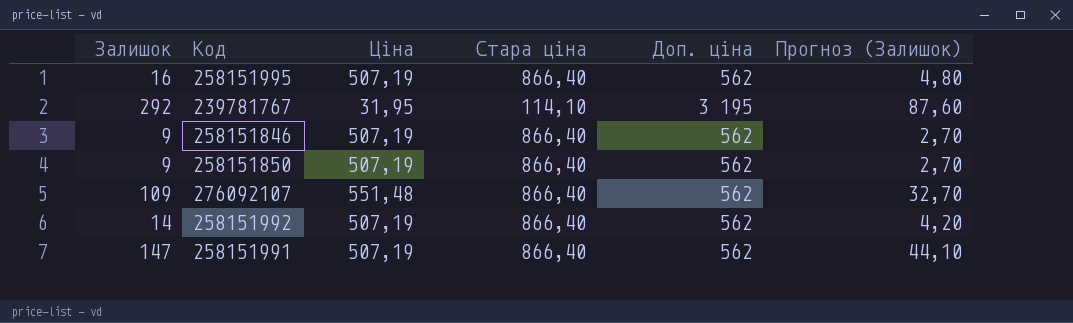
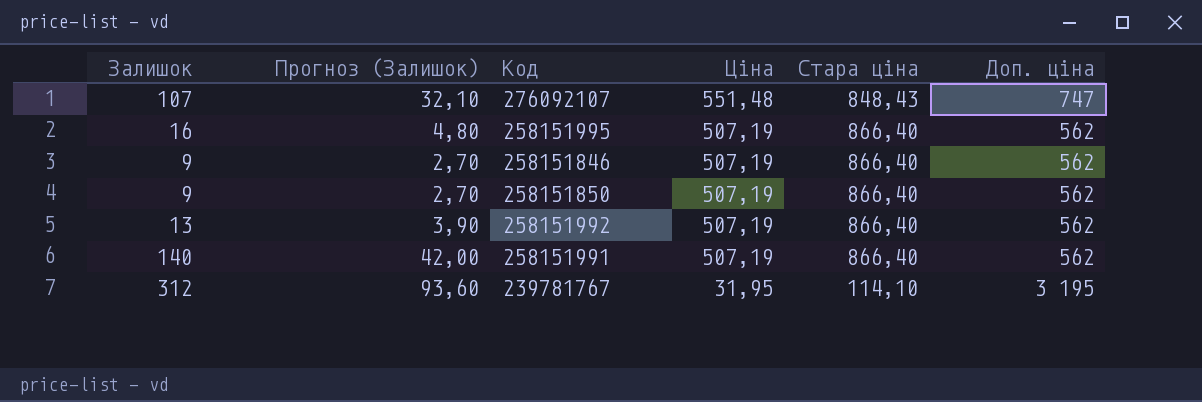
row order: none -> Ціна descending
column Прогноз (Залишок) | position: 6 -> 2
276092107 | Залишок: 109 -> 107
276092107 | Прогноз (Залишок): 32,70 -> 32,10
276092107 | Стара ціна: 866,40 -> 848,43
276092107 | Доп. ціна: 562 -> 747
258151992 | Залишок: 14 -> 13
258151992 | Прогноз (Залишок): 4,20 -> 3,90
258151991 | Залишок: 147 -> 140
258151991 | Прогноз (Залишок): 44,10 -> 42,00
239781767 | Залишок: 292 -> 312
239781767 | Прогноз (Залишок): 87,60 -> 93,60

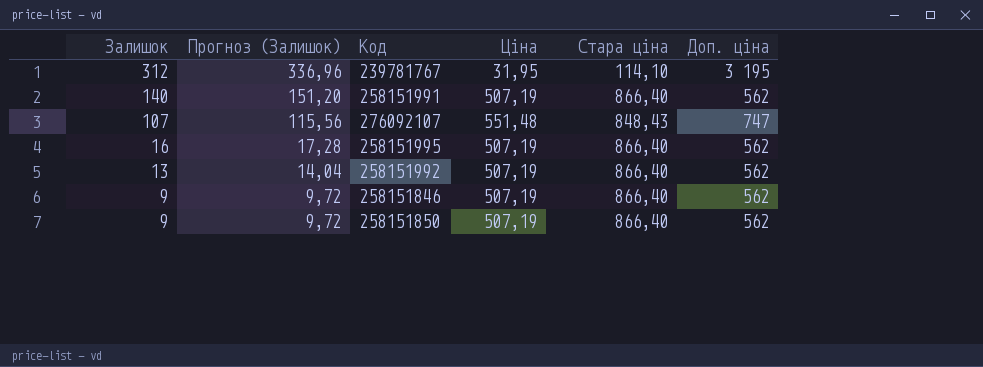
row order: Ціна descending -> Залишок descending
column Прогноз (Залишок) | formula: [Залишок] * 0,3 -> [Залишок] * 1,08

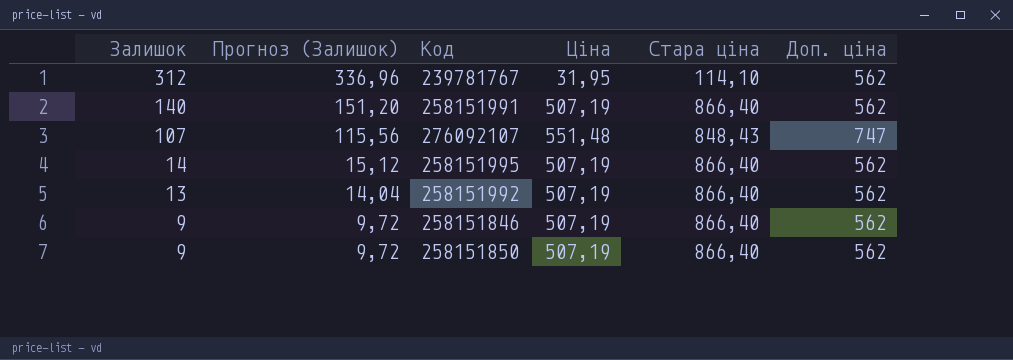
239781767 | Доп. ціна: 3 195 -> 562
258151995 | Залишок: 16 -> 14
258151995 | Прогноз (Залишок): 17,28 -> 15,12

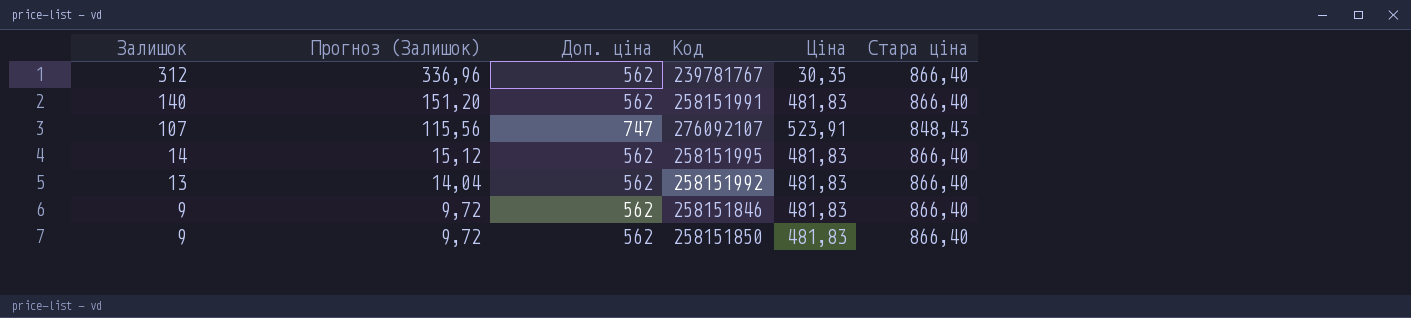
column Доп. ціна | position: 6 -> 3
239781767 | Ціна: 31,95 -> 30,35
239781767 | Стара ціна: 114,10 -> 866,40
258151991 | Ціна: 507,19 -> 481,83
276092107 | Ціна: 551,48 -> 523,91
258151995 | Ціна: 507,19 -> 481,83
258151992 | Ціна: 507,19 -> 481,83
258151846 | Ціна: 507,19 -> 481,83
258151850 | Ціна: 507,19 -> 481,83

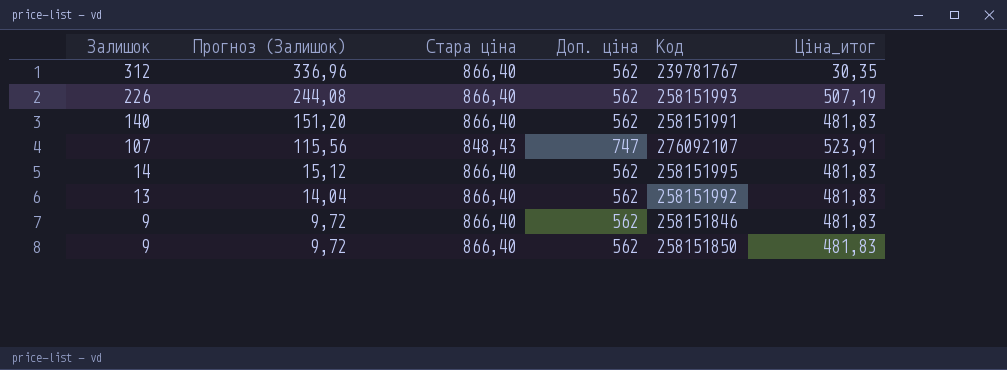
column Стара ціна | position: 6 -> 3
column name: Ціна -> Ціна_итог
row 258151993: none -> 226 | 244,08 | 866,40 | 562 | 507,19

